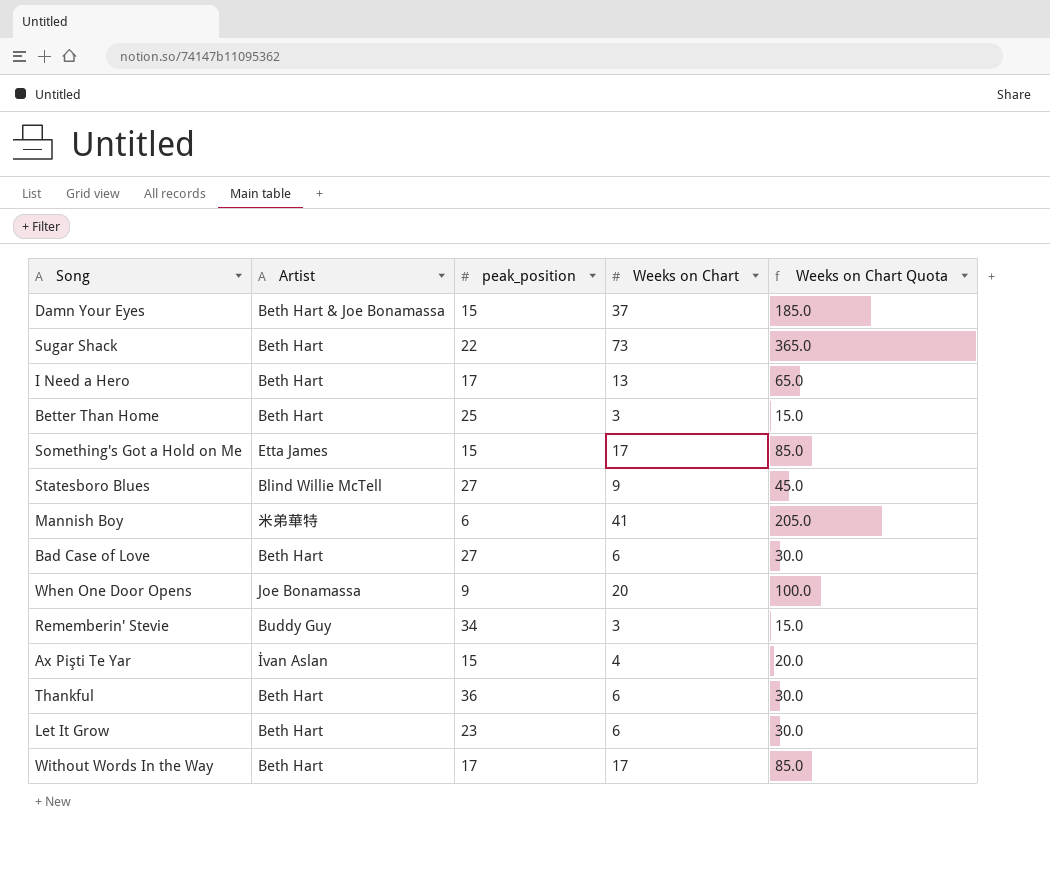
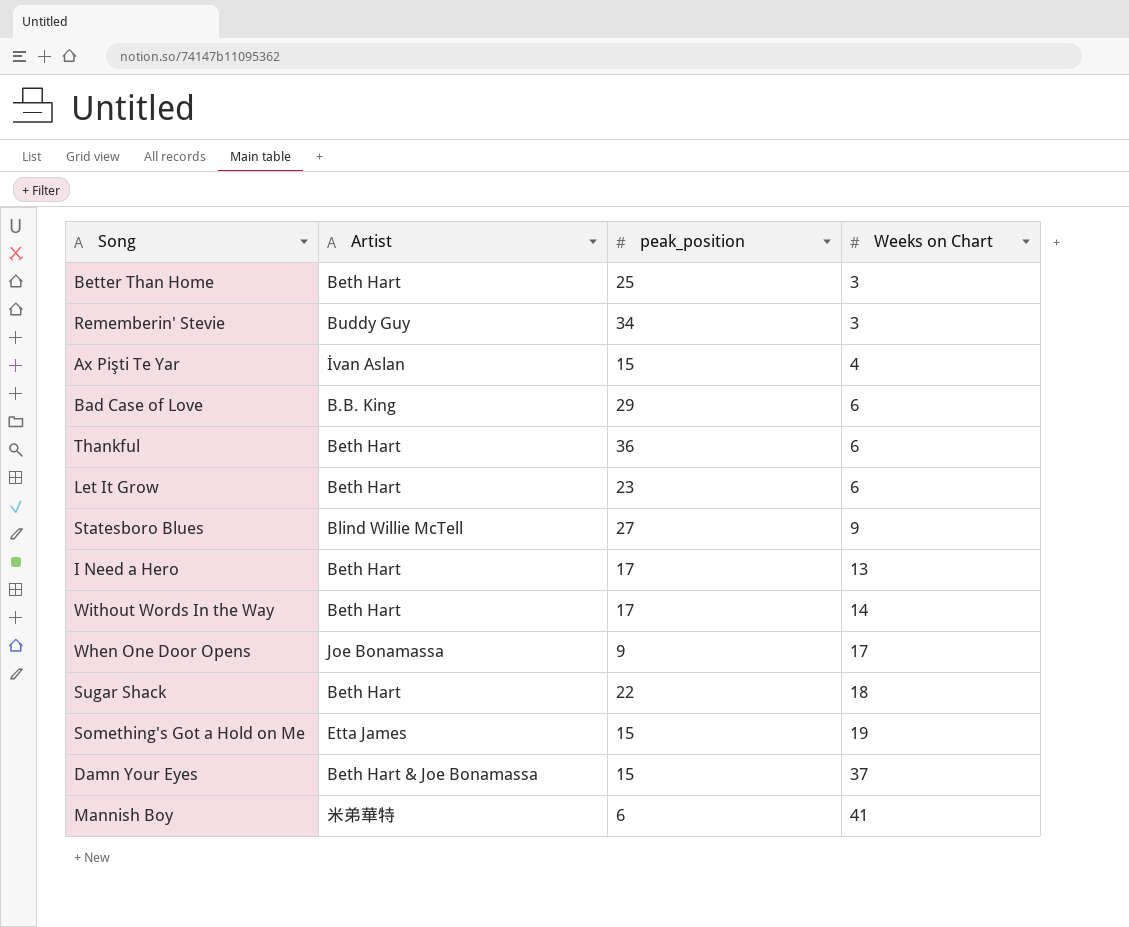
row order: none -> Weeks on Chart ascending
column Weeks on Chart Quota | formula: [Weeks on Chart] * 5 -> none
Bad Case of Love | Artist: Beth Hart -> B.B. King
Bad Case of Love | peak_position: 27 -> 29
Without Words In the Way | Weeks on Chart: 17 -> 14
When One Door Opens | Weeks on Chart: 20 -> 17
Sugar Shack | Weeks on Chart: 73 -> 18
Something's Got a Hold on Me | Weeks on Chart: 17 -> 19

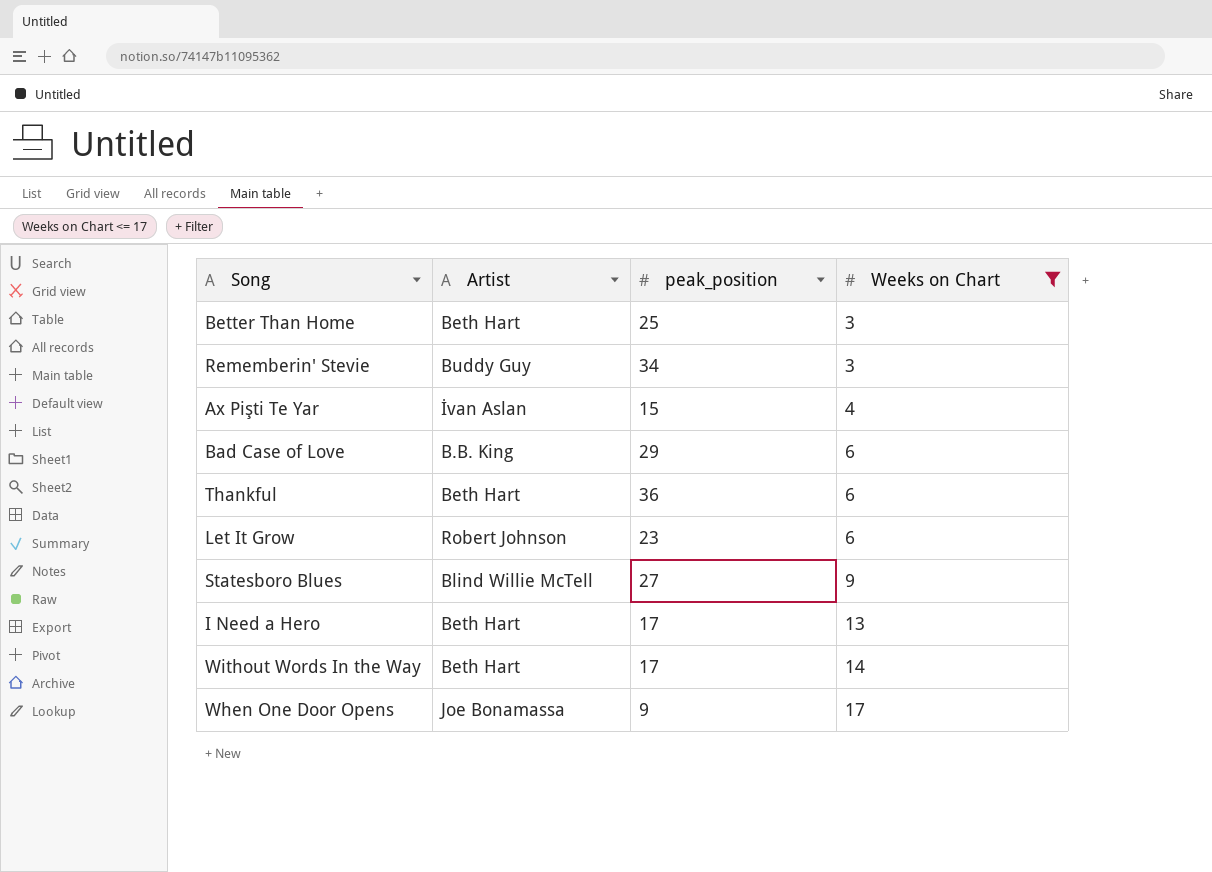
filter: none -> Weeks on Chart <= 17
Let It Grow | Artist: Beth Hart -> Robert Johnson

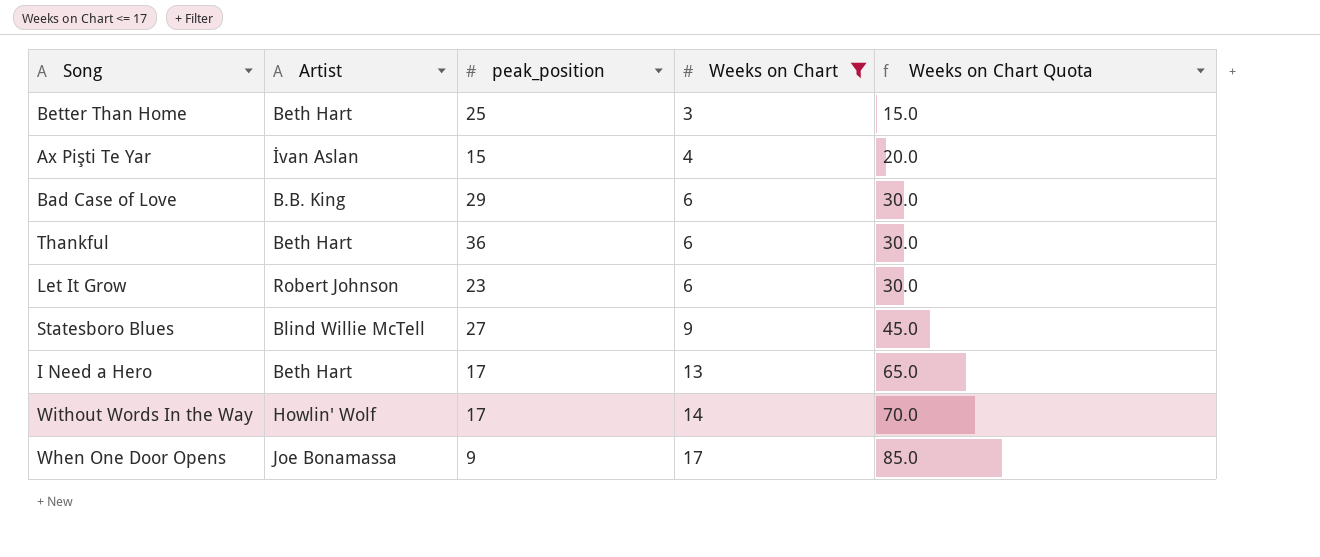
column Weeks on Chart Quota | formula: none -> [Weeks on Chart] * 5
row Rememberin' Stevie: Buddy Guy | 34 | 3 -> none
Without Words In the Way | Artist: Beth Hart -> Howlin' Wolf

